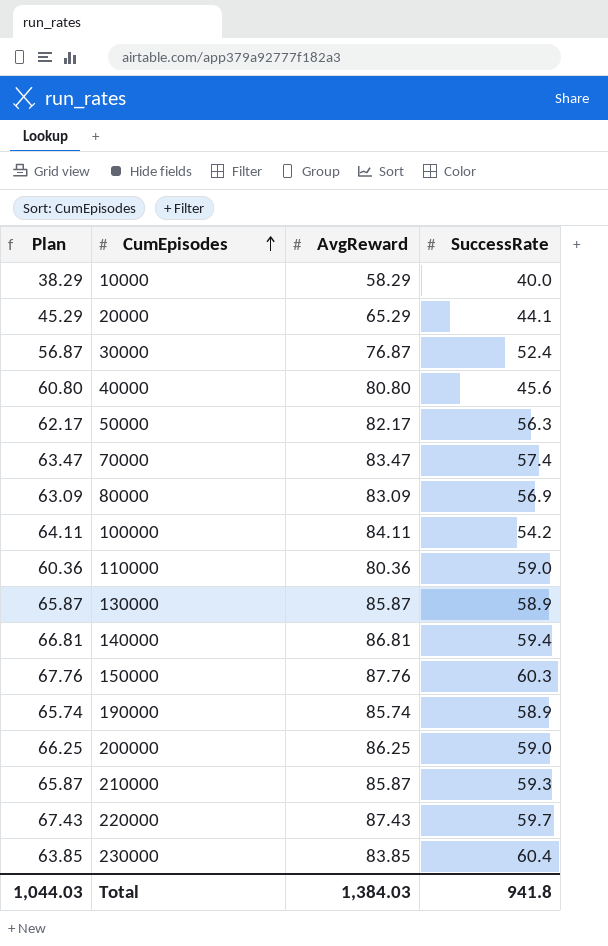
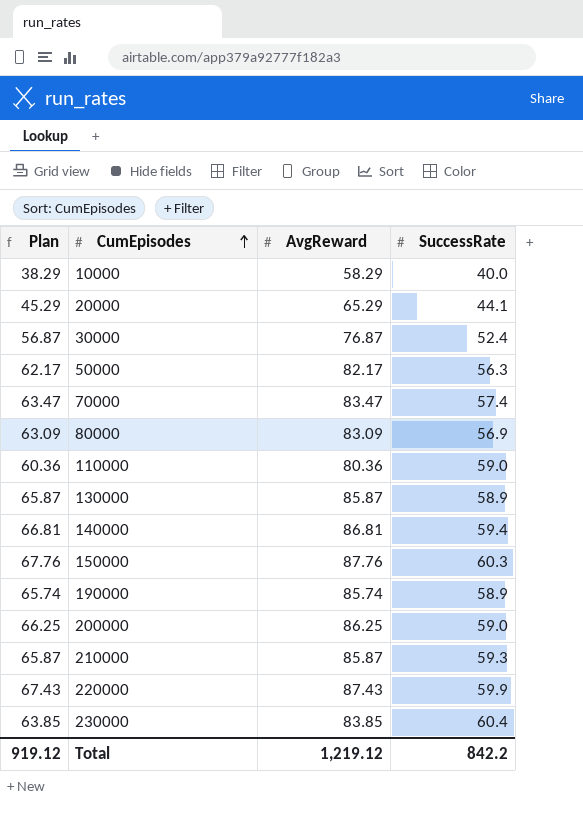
row 40000: 60.80 | 80.80 | 45.6 -> none
row 100000: 64.11 | 84.11 | 54.2 -> none
220000 | SuccessRate: 59.7 -> 59.9
Total | Plan: 1,044.03 -> 919.12
Total | AvgReward: 1,384.03 -> 1,219.12
Total | SuccessRate: 941.8 -> 842.2

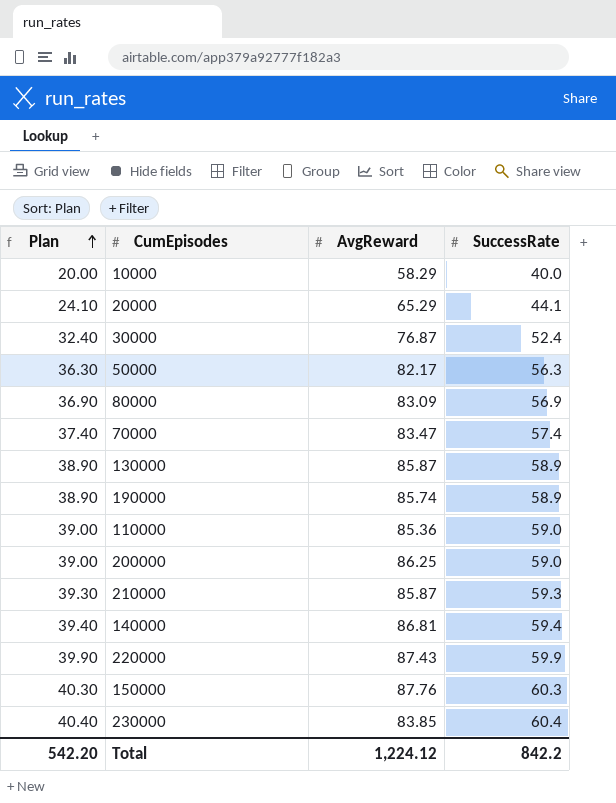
row order: CumEpisodes ascending -> Plan ascending
column Plan | formula: [AvgReward] - 20 -> [SuccessRate] - 20
110000 | AvgReward: 80.36 -> 85.36
Total | Plan: 919.12 -> 542.20
Total | AvgReward: 1,219.12 -> 1,224.12

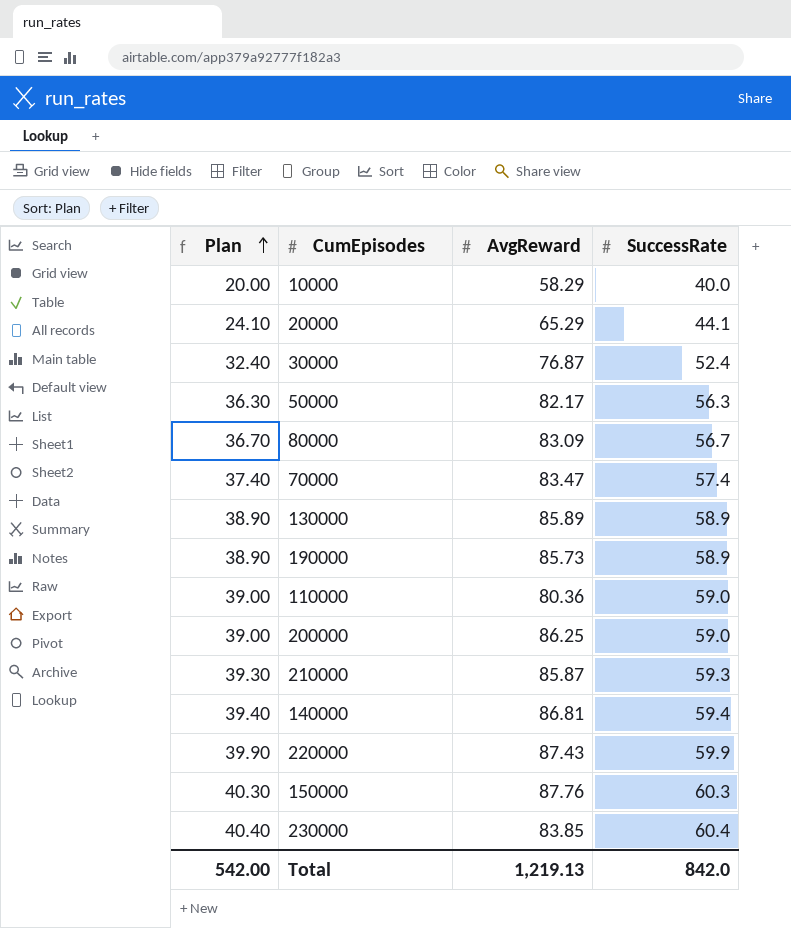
80000 | Plan: 36.90 -> 36.70
80000 | SuccessRate: 56.9 -> 56.7
130000 | AvgReward: 85.87 -> 85.89
190000 | AvgReward: 85.74 -> 85.73
110000 | AvgReward: 85.36 -> 80.36
Total | Plan: 542.20 -> 542.00
Total | AvgReward: 1,224.12 -> 1,219.13
Total | SuccessRate: 842.2 -> 842.0

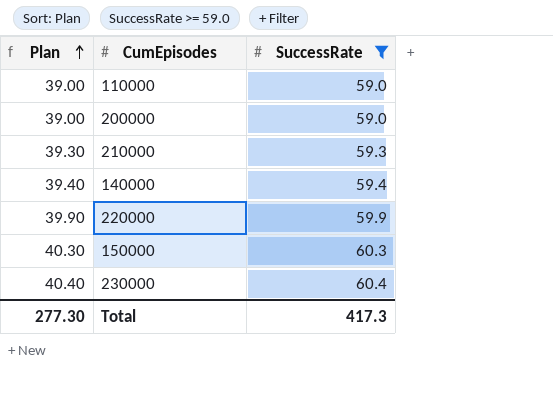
filter: none -> SuccessRate >= 59.0
column AvgReward | position: 3 -> none
Total | Plan: 542.00 -> 277.30
Total | SuccessRate: 842.0 -> 417.3

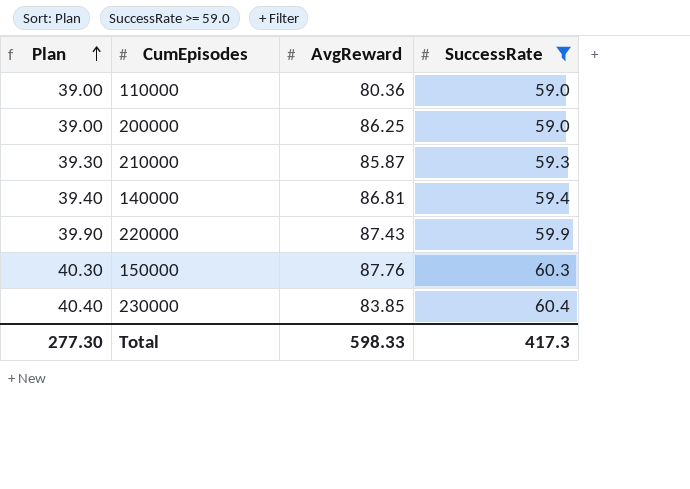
column AvgReward | position: none -> 3

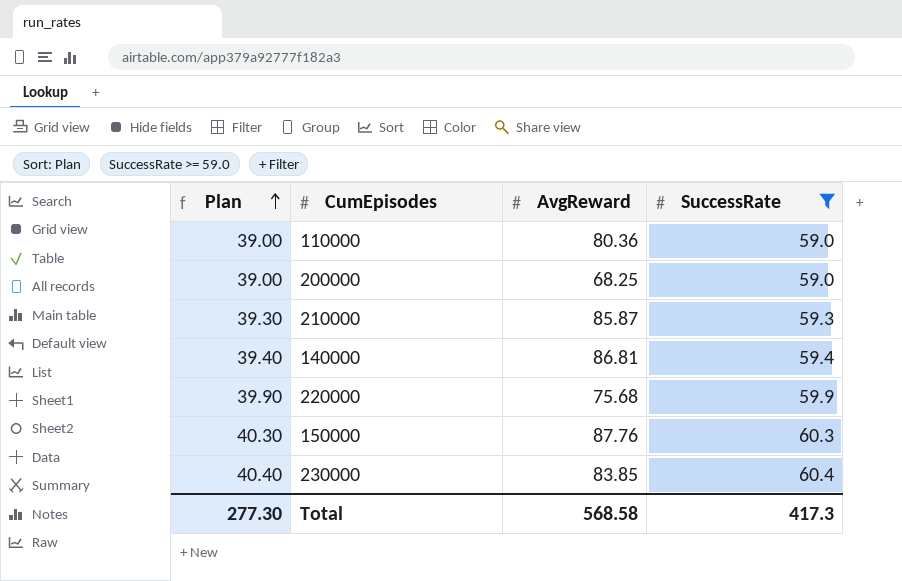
200000 | AvgReward: 86.25 -> 68.25
220000 | AvgReward: 87.43 -> 75.68
Total | AvgReward: 598.33 -> 568.58

